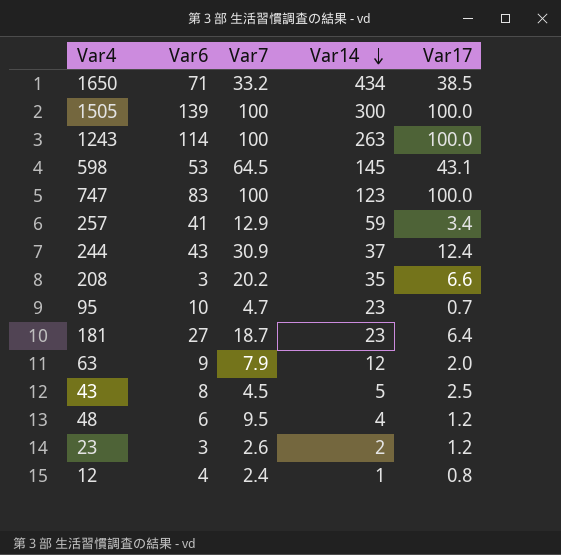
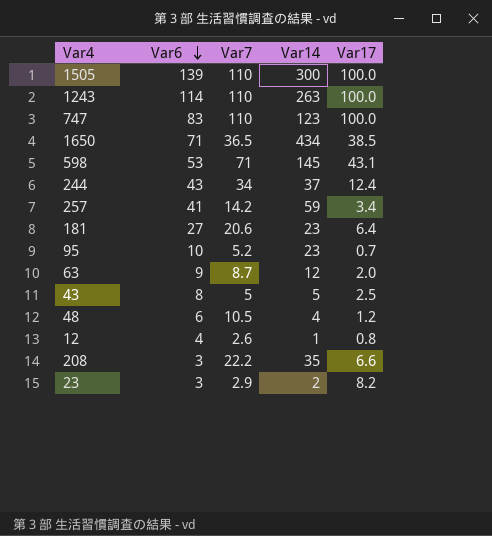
row order: Var14 descending -> Var6 descending
1505 | Var7: 100 -> 110
1243 | Var7: 100 -> 110
747 | Var7: 100 -> 110
1650 | Var7: 33.2 -> 36.5
598 | Var7: 64.5 -> 71
244 | Var7: 30.9 -> 34
257 | Var7: 12.9 -> 14.2
181 | Var7: 18.7 -> 20.6
95 | Var7: 4.7 -> 5.2
63 | Var7: 7.9 -> 8.7
43 | Var7: 4.5 -> 5
48 | Var7: 9.5 -> 10.5
12 | Var7: 2.4 -> 2.6
208 | Var7: 20.2 -> 22.2
23 | Var7: 2.6 -> 2.9
23 | Var17: 1.2 -> 8.2

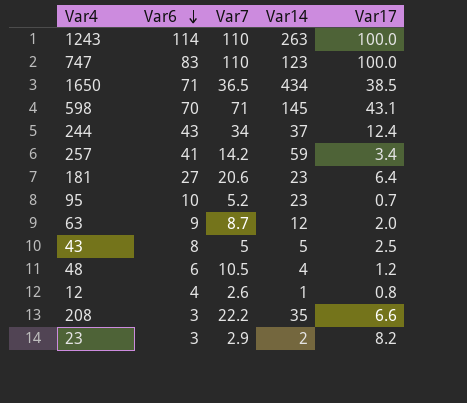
row 1505: 139 | 110 | 300 | 100.0 -> none
598 | Var6: 53 -> 70

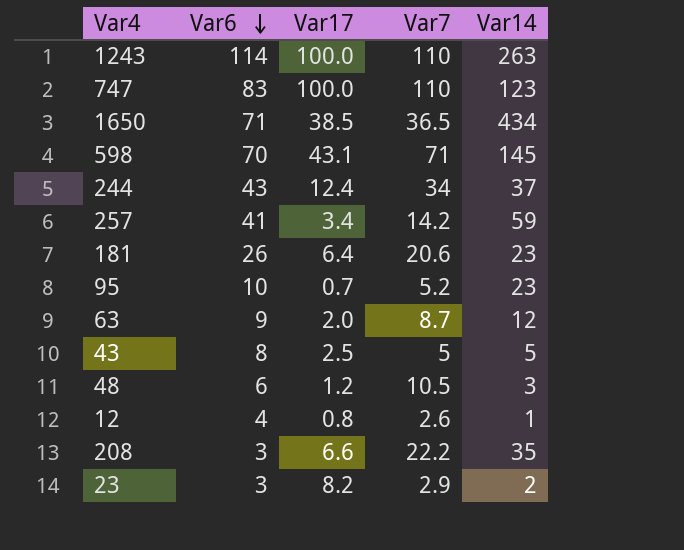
column Var17 | position: 5 -> 3
181 | Var6: 27 -> 26
48 | Var14: 4 -> 3

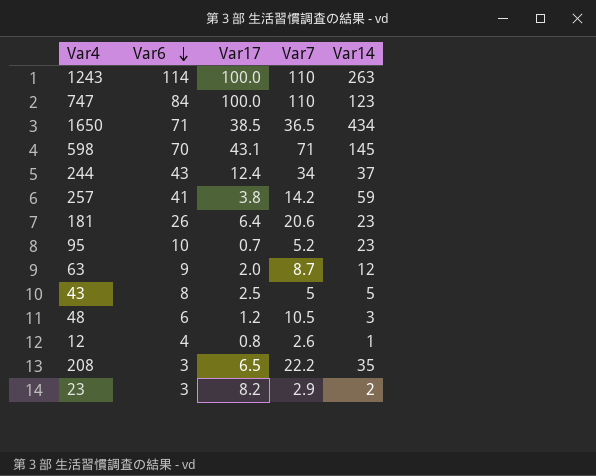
747 | Var6: 83 -> 84
257 | Var17: 3.4 -> 3.8
208 | Var17: 6.6 -> 6.5

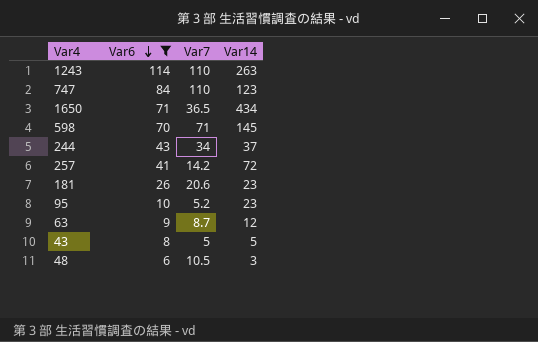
filter: none -> Var6 >= 6
column Var17 | position: 3 -> none
257 | Var14: 59 -> 72

